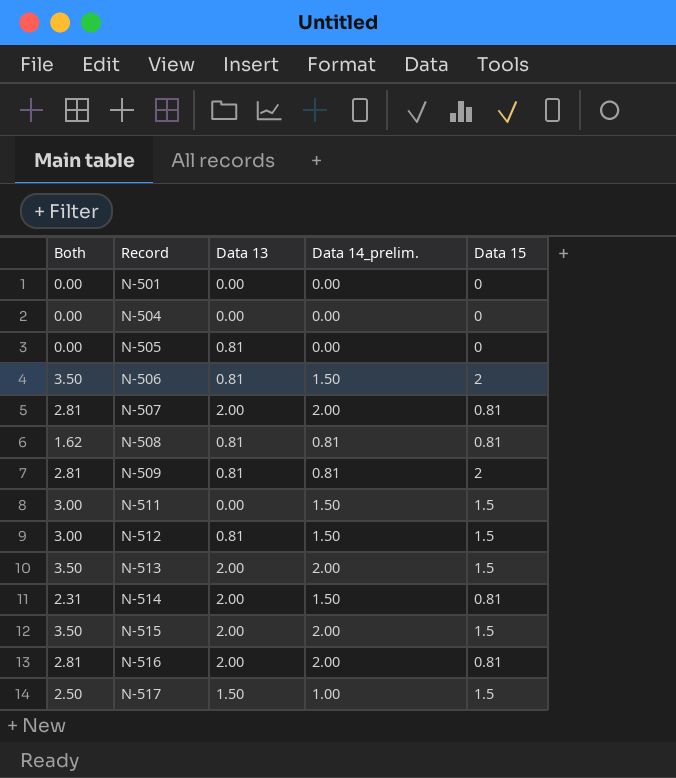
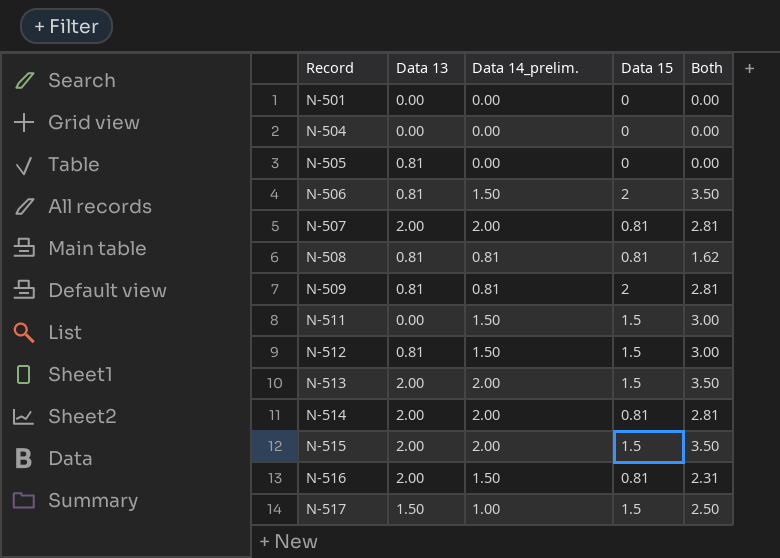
column Both | position: 1 -> 5
N-514 | Data 14_prelim.: 1.50 -> 2.00
N-514 | Both: 2.31 -> 2.81
N-516 | Data 14_prelim.: 2.00 -> 1.50
N-516 | Both: 2.81 -> 2.31

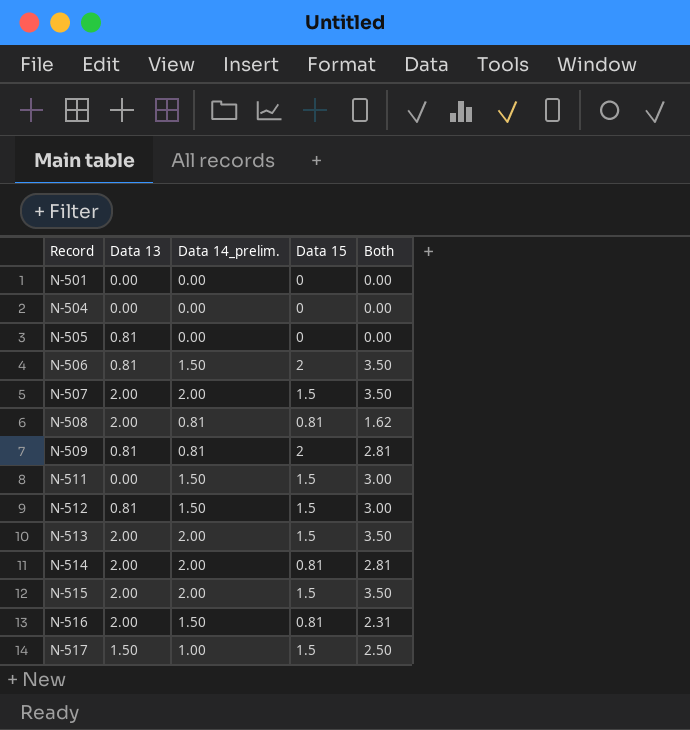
N-507 | Data 15: 0.81 -> 1.5
N-507 | Both: 2.81 -> 3.50
N-508 | Data 13: 0.81 -> 2.00

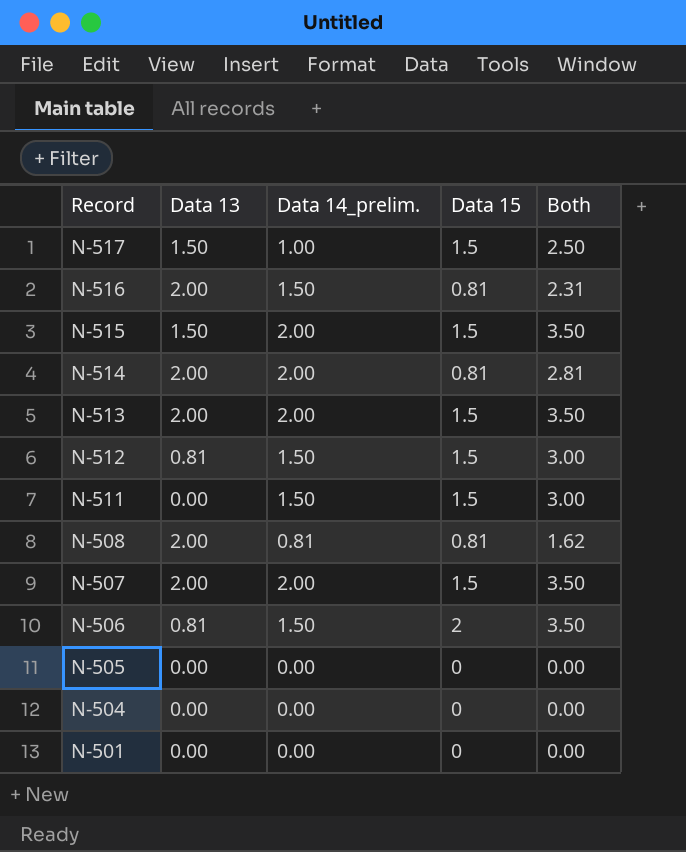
row order: Record ascending -> Record descending
row N-509: 0.81 | 0.81 | 2 | 2.81 -> none
N-515 | Data 13: 2.00 -> 1.50
N-505 | Data 13: 0.81 -> 0.00

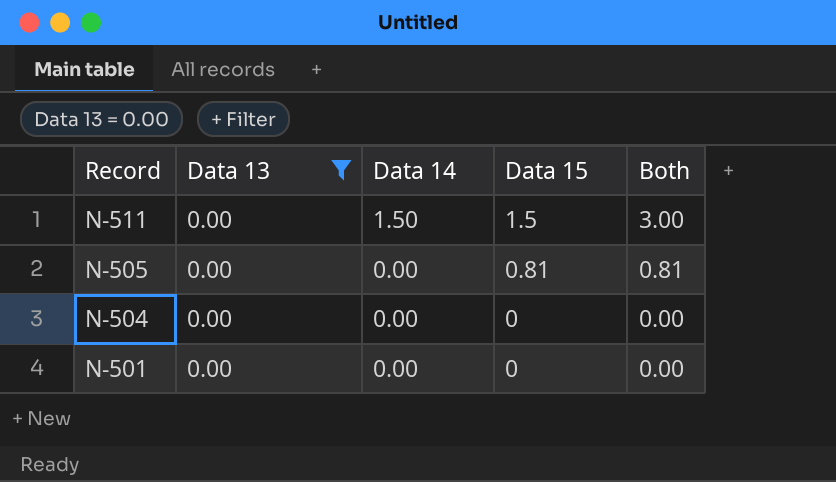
filter: none -> Data 13 = 0.00
column name: Data 14_prelim. -> Data 14
N-505 | Data 15: 0 -> 0.81
N-505 | Both: 0.00 -> 0.81

